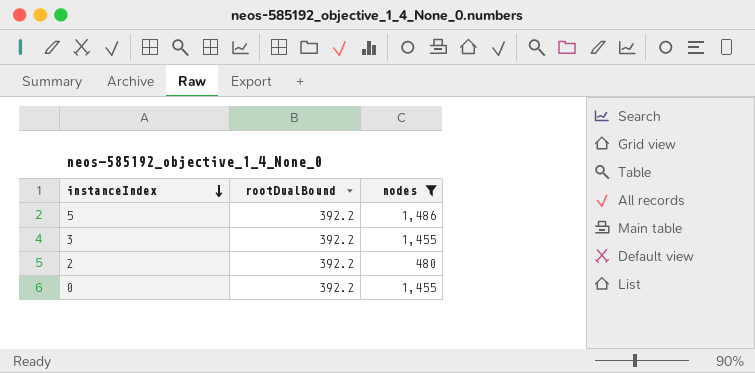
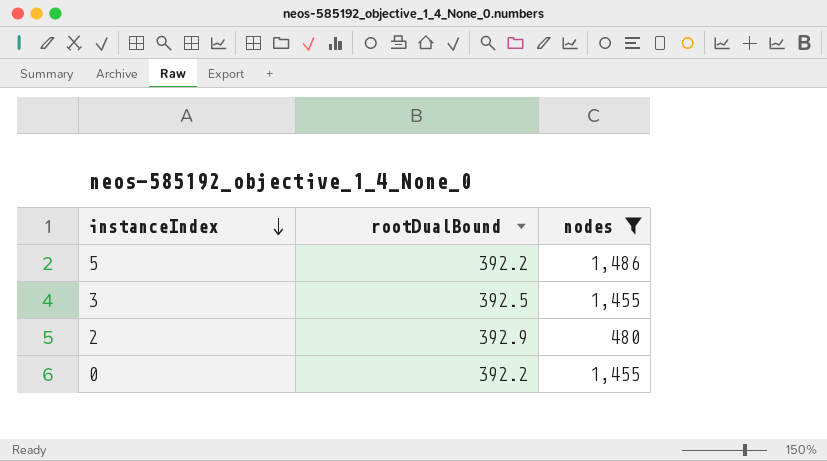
3 | rootDualBound: 392.2 -> 392.5
2 | rootDualBound: 392.2 -> 392.9

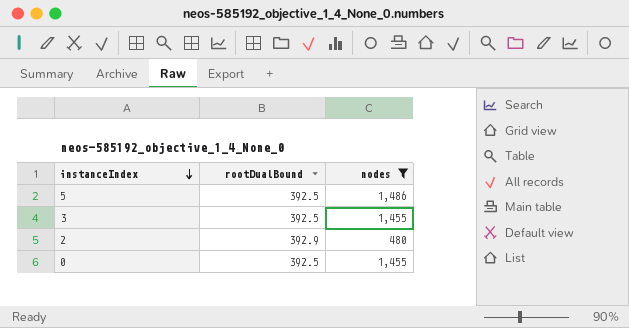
5 | rootDualBound: 392.2 -> 392.5
0 | rootDualBound: 392.2 -> 392.5

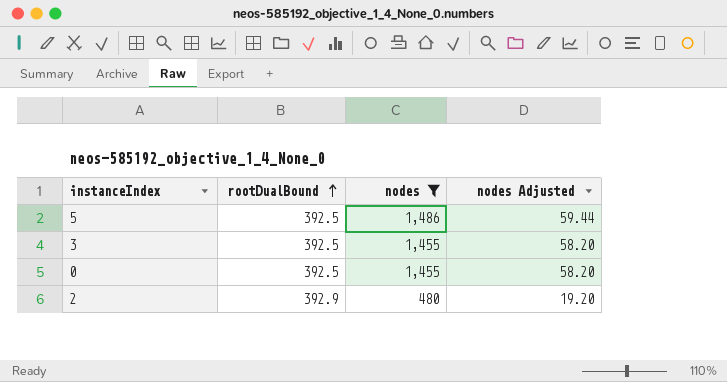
row order: instanceIndex descending -> rootDualBound ascending
column nodes Adjusted | formula: none -> [nodes] * 0.04

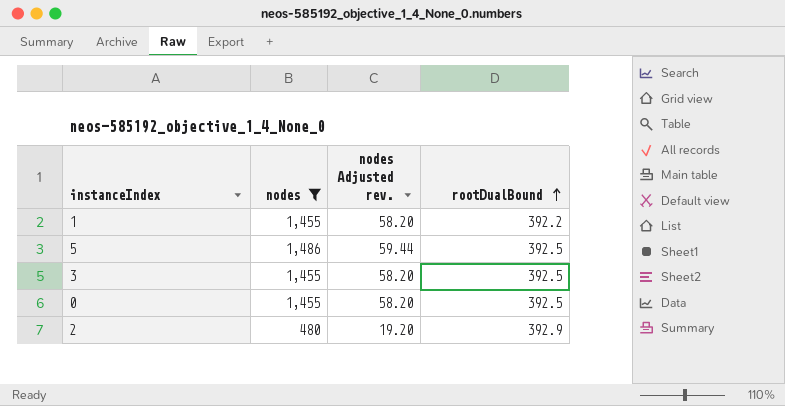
column name: nodes Adjusted -> nodes Adjusted rev.
column rootDualBound | position: 2 -> 4
row 1: none -> 1,455 | 58.20 | 392.2

